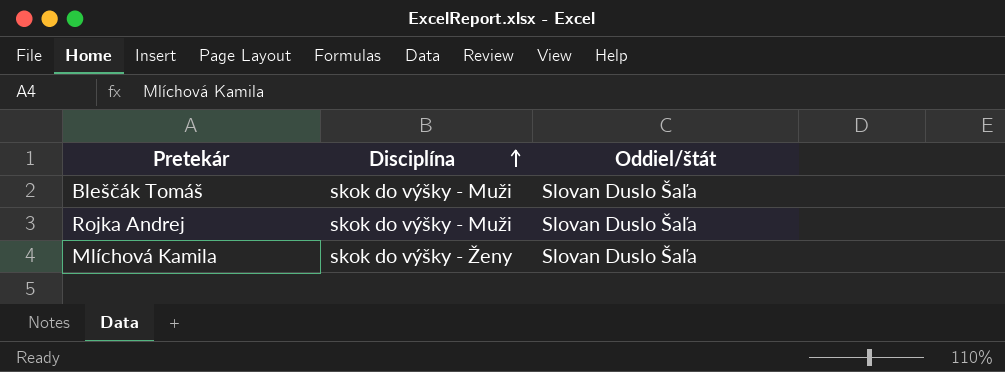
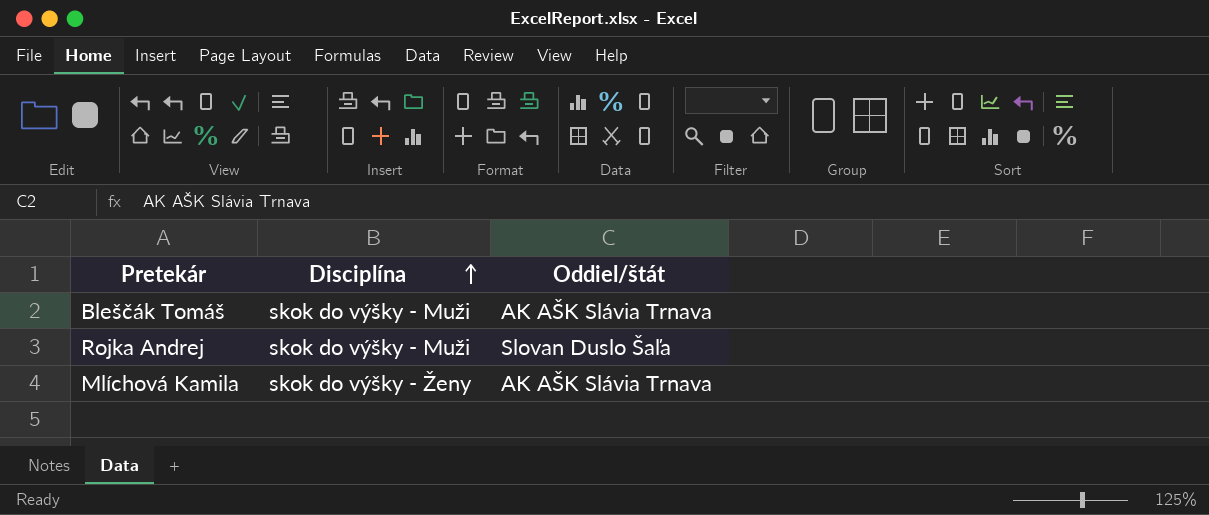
Bleščák Tomáš | Oddiel/štát: Slovan Duslo Šaľa -> AK AŠK Slávia Trnava
Mlíchová Kamila | Oddiel/štát: Slovan Duslo Šaľa -> AK AŠK Slávia Trnava

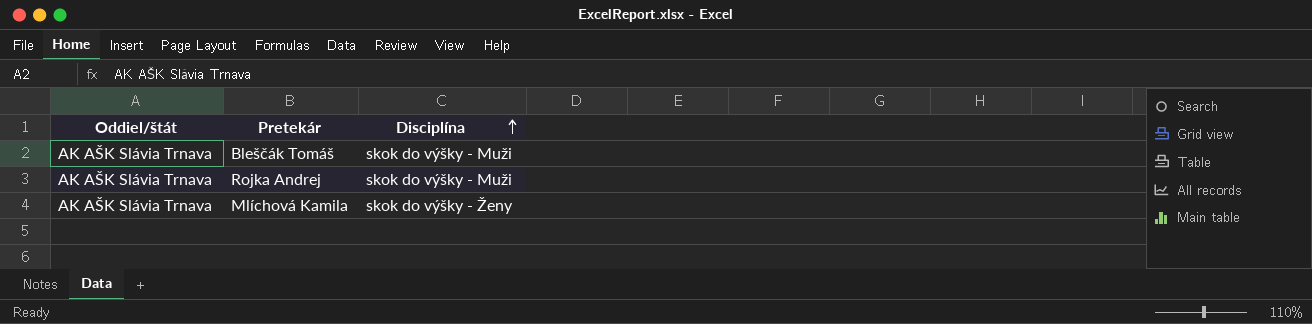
column Oddiel/štát | position: 3 -> 1
Rojka Andrej | Oddiel/štát: Slovan Duslo Šaľa -> AK AŠK Slávia Trnava

